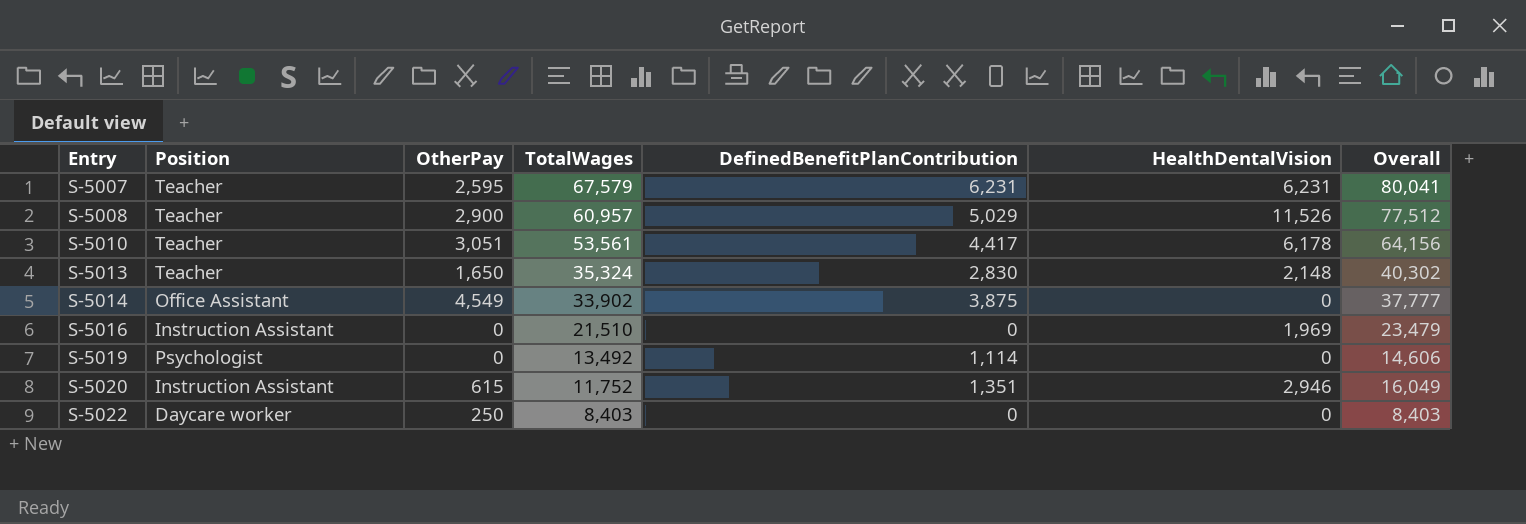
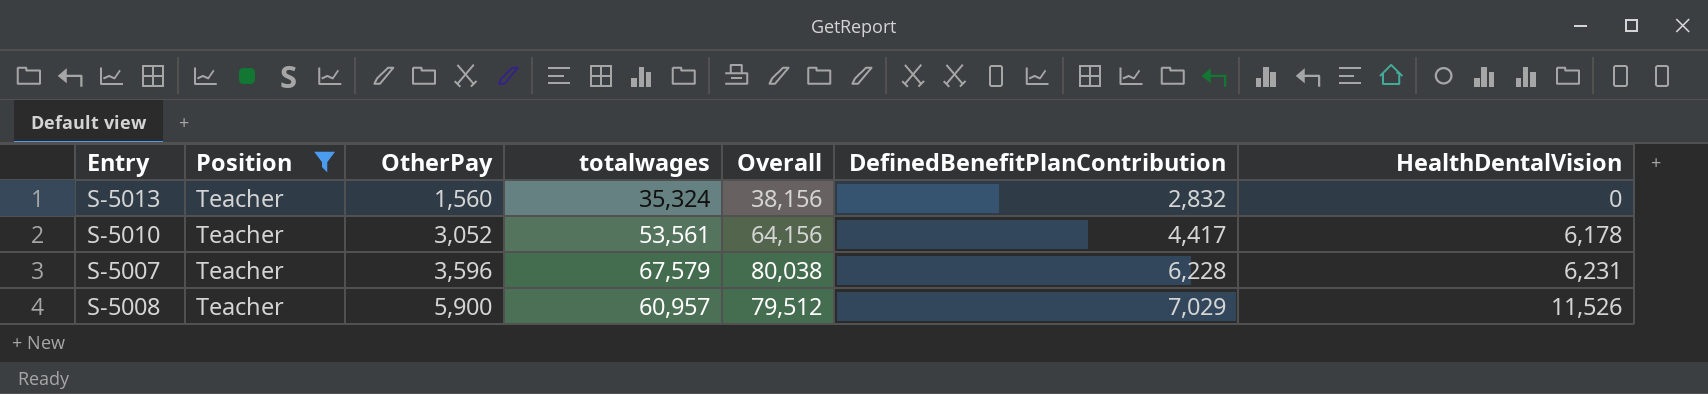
filter: none -> Position = Teacher
row order: Entry ascending -> OtherPay ascending
column name: TotalWages -> totalwages
column Overall | position: 7 -> 5
S-5013 | OtherPay: 1,650 -> 1,560
S-5013 | Overall: 40,302 -> 38,156
S-5013 | DefinedBenefitPlanContribution: 2,830 -> 2,832
S-5013 | HealthDentalVision: 2,148 -> 0
S-5010 | OtherPay: 3,051 -> 3,052
S-5007 | OtherPay: 2,595 -> 3,596
S-5007 | Overall: 80,041 -> 80,038
S-5007 | DefinedBenefitPlanContribution: 6,231 -> 6,228
S-5008 | OtherPay: 2,900 -> 5,900
S-5008 | Overall: 77,512 -> 79,512
S-5008 | DefinedBenefitPlanContribution: 5,029 -> 7,029

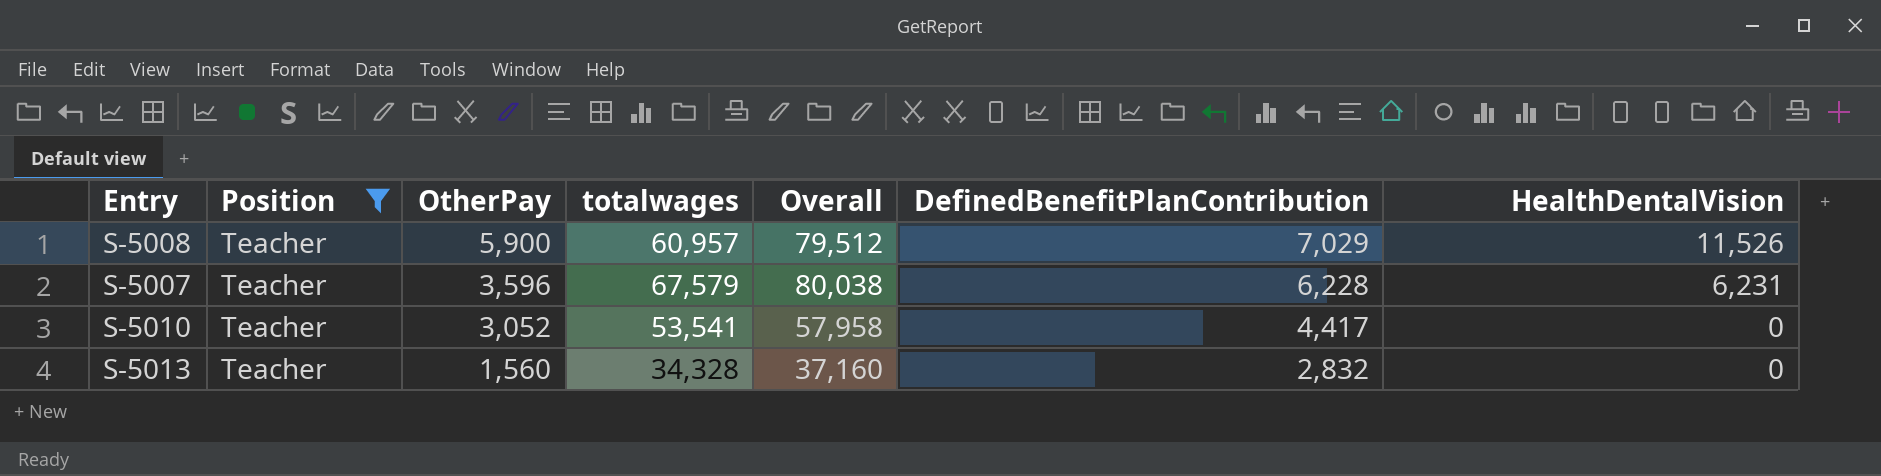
row order: OtherPay ascending -> OtherPay descending
S-5010 | totalwages: 53,561 -> 53,541
S-5010 | Overall: 64,156 -> 57,958
S-5010 | HealthDentalVision: 6,178 -> 0
S-5013 | totalwages: 35,324 -> 34,328
S-5013 | Overall: 38,156 -> 37,160

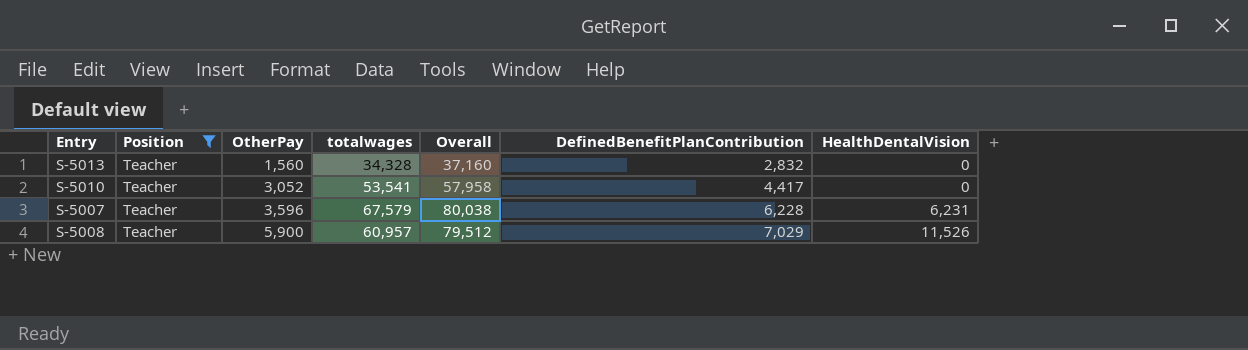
row order: OtherPay descending -> OtherPay ascending

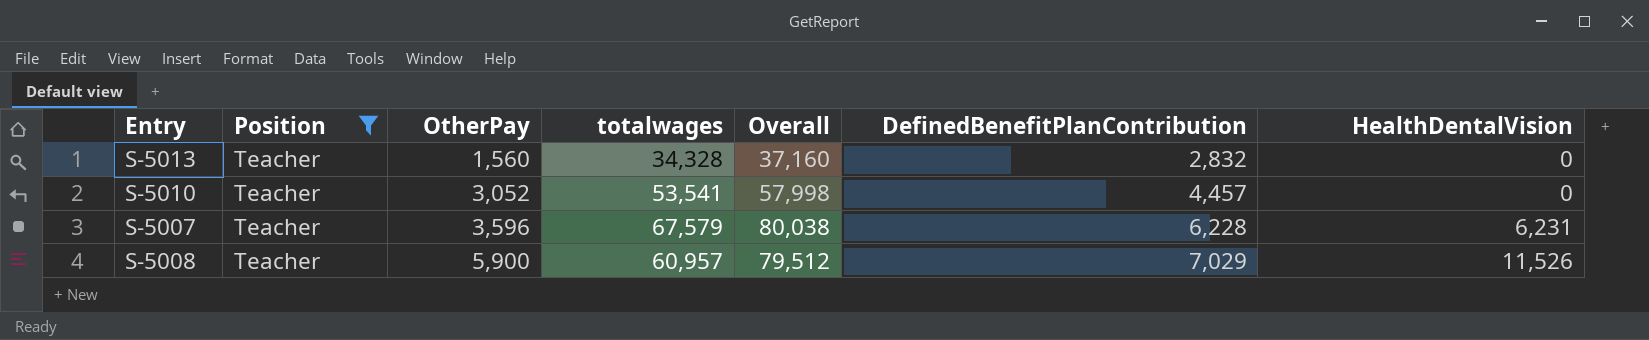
S-5010 | Overall: 57,958 -> 57,998
S-5010 | DefinedBenefitPlanContribution: 4,417 -> 4,457

